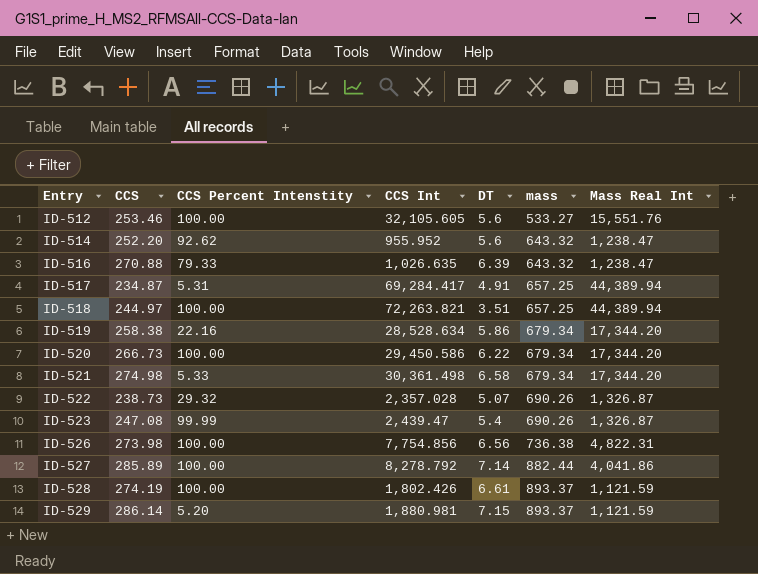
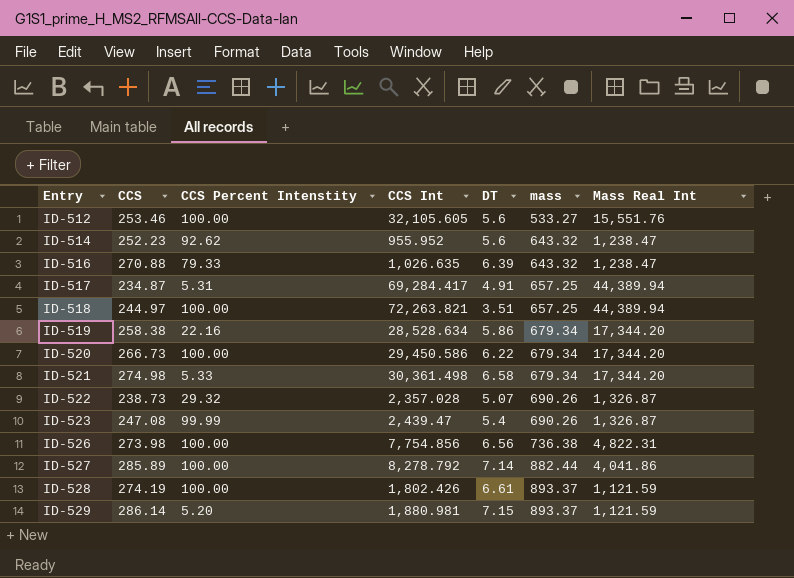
ID-514 | CCS: 252.20 -> 252.23

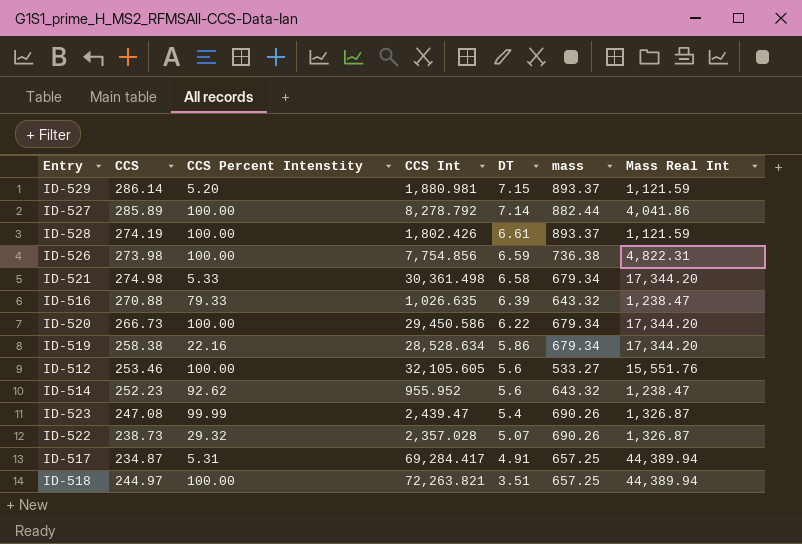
row order: Entry ascending -> DT descending
ID-526 | DT: 6.56 -> 6.59

